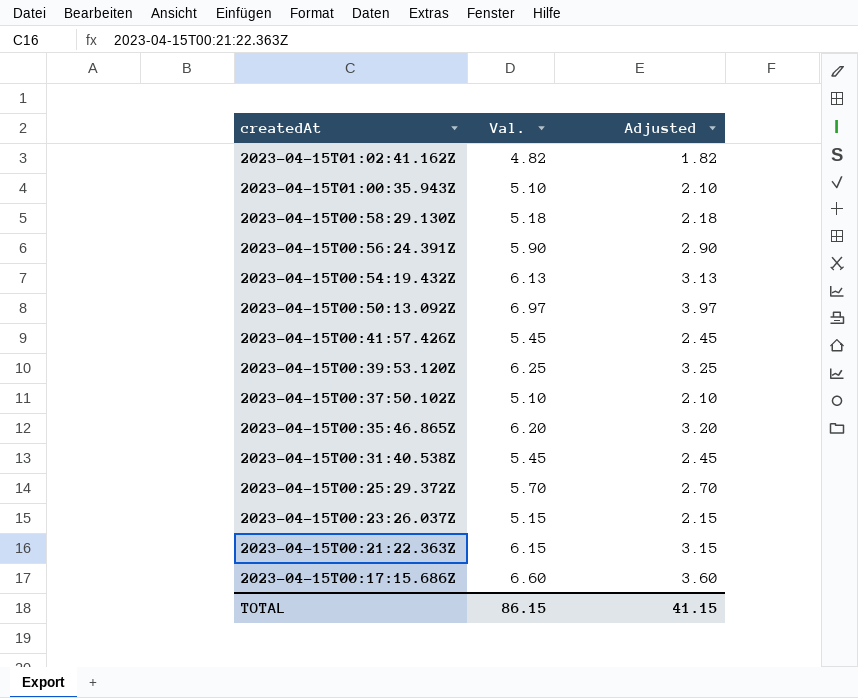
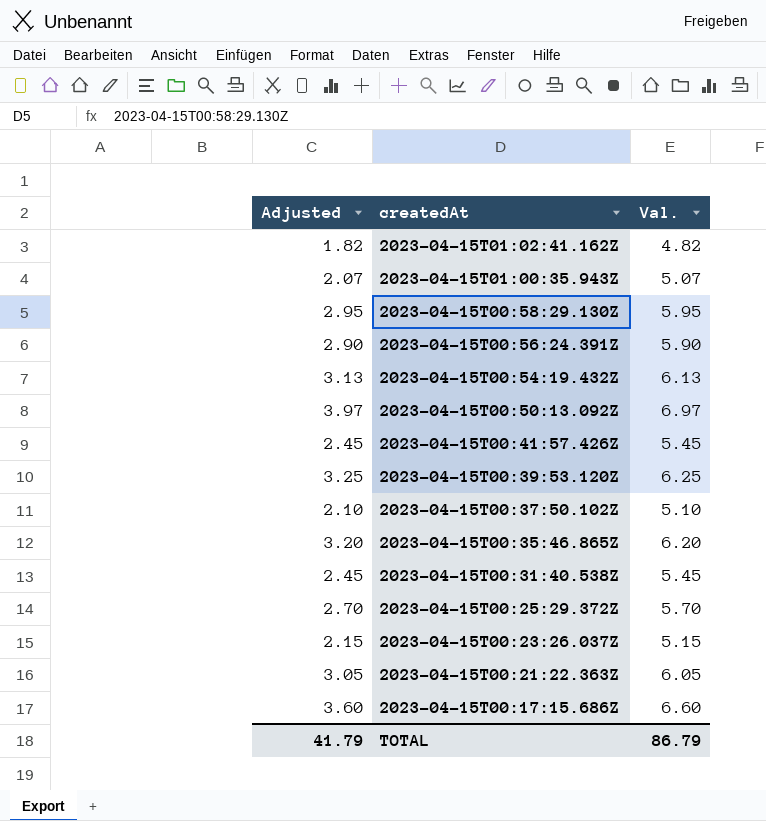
column Adjusted | position: 3 -> 1
2023-04-15T01:00:35.943Z | Adjusted: 2.10 -> 2.07
2023-04-15T01:00:35.943Z | Val.: 5.10 -> 5.07
2023-04-15T00:58:29.130Z | Adjusted: 2.18 -> 2.95
2023-04-15T00:58:29.130Z | Val.: 5.18 -> 5.95
2023-04-15T00:21:22.363Z | Adjusted: 3.15 -> 3.05
2023-04-15T00:21:22.363Z | Val.: 6.15 -> 6.05
TOTAL | Adjusted: 41.15 -> 41.79
TOTAL | Val.: 86.15 -> 86.79

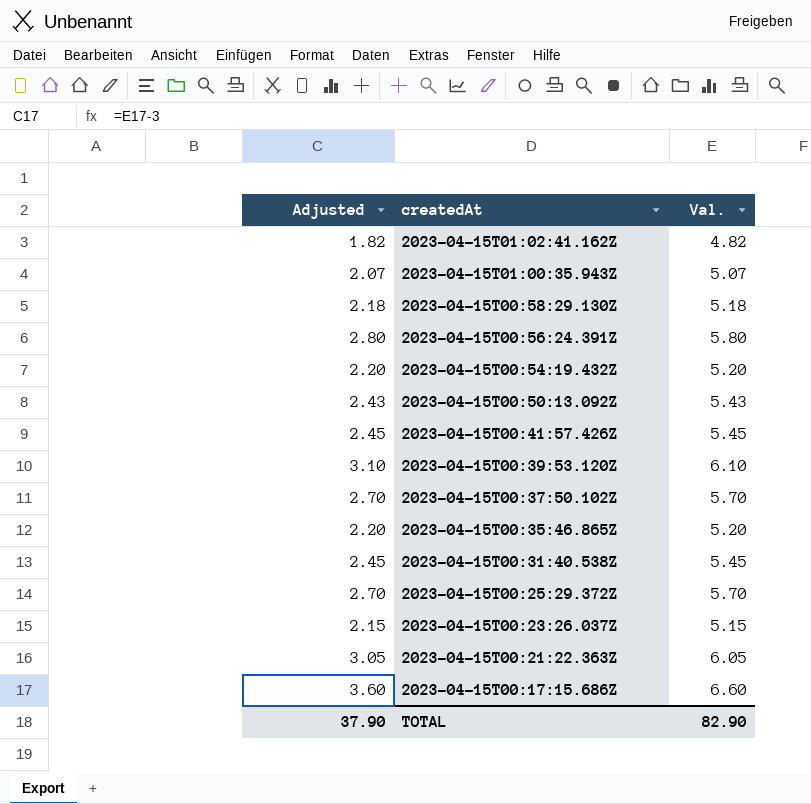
2023-04-15T00:58:29.130Z | Adjusted: 2.95 -> 2.18
2023-04-15T00:58:29.130Z | Val.: 5.95 -> 5.18
2023-04-15T00:56:24.391Z | Adjusted: 2.90 -> 2.80
2023-04-15T00:56:24.391Z | Val.: 5.90 -> 5.80
2023-04-15T00:54:19.432Z | Adjusted: 3.13 -> 2.20
2023-04-15T00:54:19.432Z | Val.: 6.13 -> 5.20
2023-04-15T00:50:13.092Z | Adjusted: 3.97 -> 2.43
2023-04-15T00:50:13.092Z | Val.: 6.97 -> 5.43
2023-04-15T00:39:53.120Z | Adjusted: 3.25 -> 3.10
2023-04-15T00:39:53.120Z | Val.: 6.25 -> 6.10
2023-04-15T00:37:50.102Z | Adjusted: 2.10 -> 2.70
2023-04-15T00:37:50.102Z | Val.: 5.10 -> 5.70
2023-04-15T00:35:46.865Z | Adjusted: 3.20 -> 2.20
2023-04-15T00:35:46.865Z | Val.: 6.20 -> 5.20
TOTAL | Adjusted: 41.79 -> 37.90
TOTAL | Val.: 86.79 -> 82.90

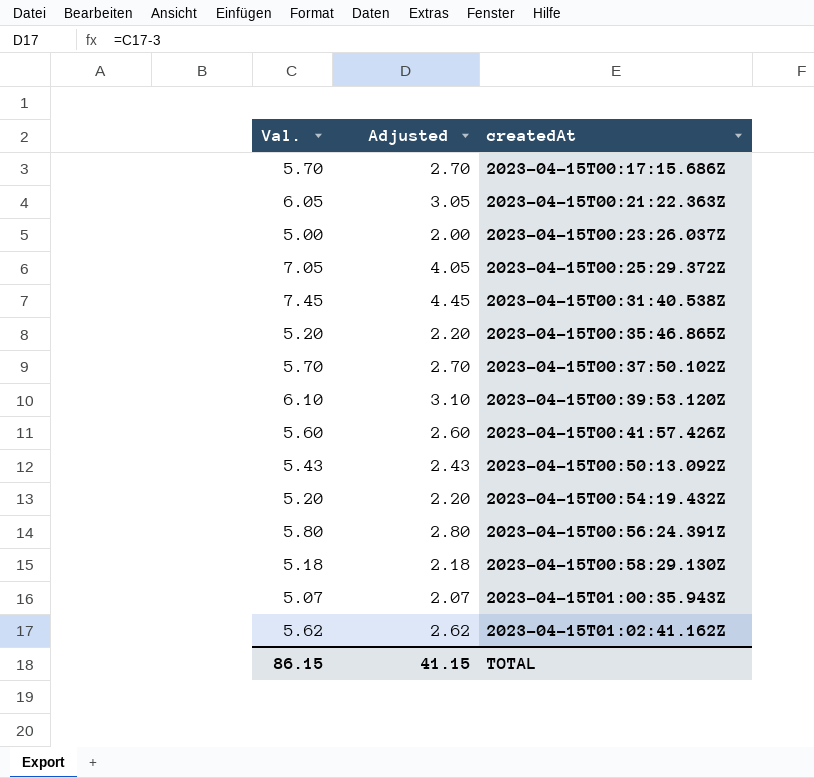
row order: createdAt descending -> createdAt ascending
column Val. | position: 3 -> 1
2023-04-15T00:17:15.686Z | Val.: 6.60 -> 5.70
2023-04-15T00:17:15.686Z | Adjusted: 3.60 -> 2.70
2023-04-15T00:23:26.037Z | Val.: 5.15 -> 5.00
2023-04-15T00:23:26.037Z | Adjusted: 2.15 -> 2.00
2023-04-15T00:25:29.372Z | Val.: 5.70 -> 7.05
2023-04-15T00:25:29.372Z | Adjusted: 2.70 -> 4.05
2023-04-15T00:31:40.538Z | Val.: 5.45 -> 7.45
2023-04-15T00:31:40.538Z | Adjusted: 2.45 -> 4.45
2023-04-15T00:41:57.426Z | Val.: 5.45 -> 5.60
2023-04-15T00:41:57.426Z | Adjusted: 2.45 -> 2.60
2023-04-15T01:02:41.162Z | Val.: 4.82 -> 5.62
2023-04-15T01:02:41.162Z | Adjusted: 1.82 -> 2.62
TOTAL | Val.: 82.90 -> 86.15
TOTAL | Adjusted: 37.90 -> 41.15

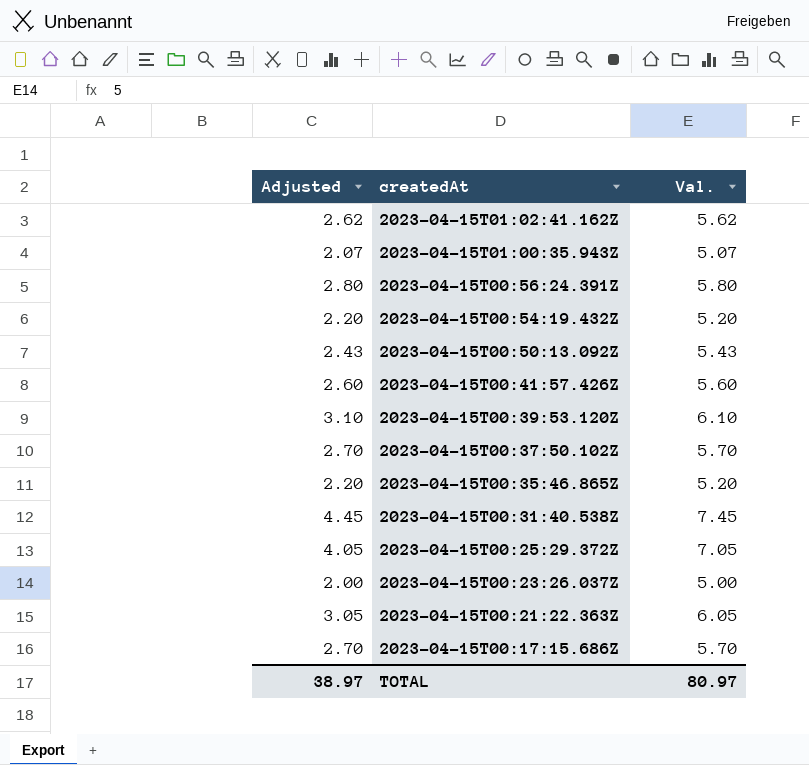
row order: createdAt ascending -> createdAt descending
column Val. | position: 1 -> 3
row 2023-04-15T00:58:29.130Z: 5.18 | 2.18 -> none
TOTAL | Adjusted: 41.15 -> 38.97
TOTAL | Val.: 86.15 -> 80.97

